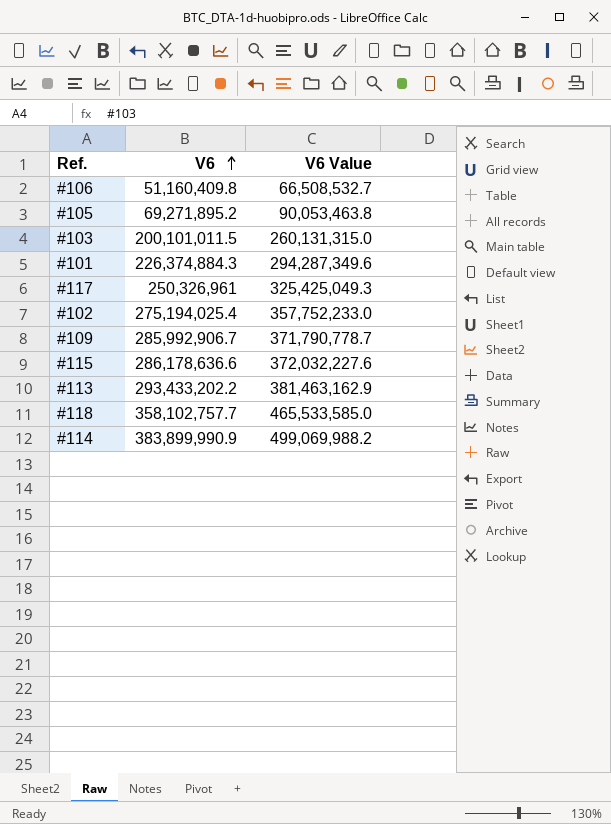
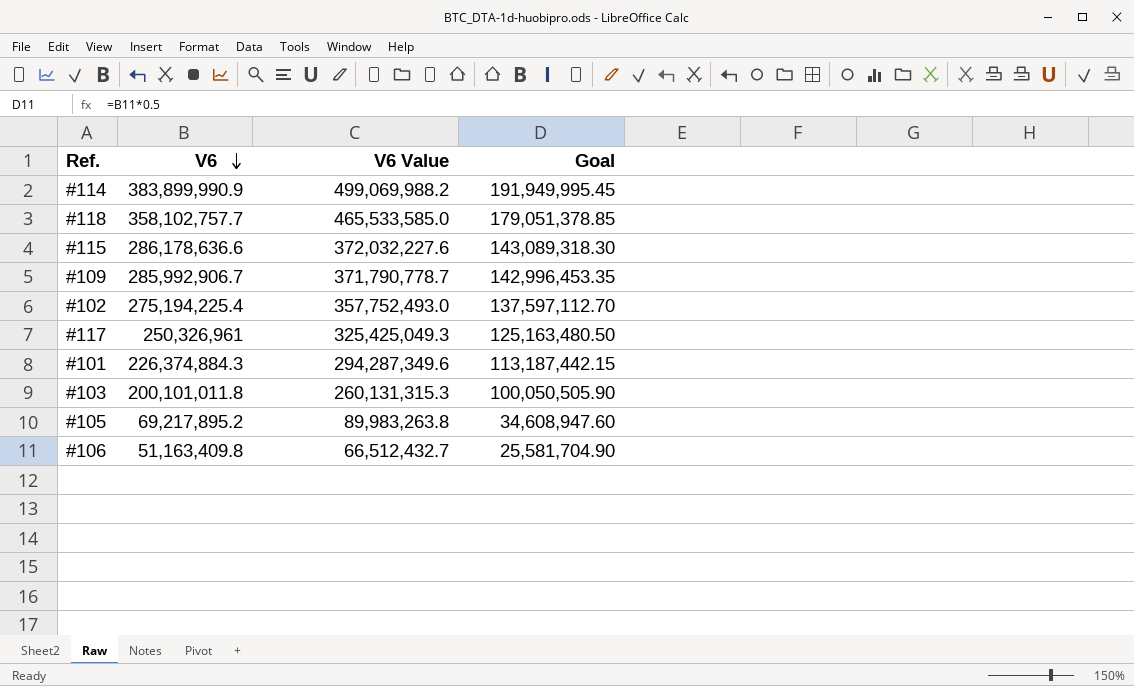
row order: V6 ascending -> V6 descending
column Goal | formula: none -> [V6] * 0.5
row #113: 293,433,202.2 | 381,463,162.9 -> none
#102 | V6: 275,194,025.4 -> 275,194,225.4
#102 | V6 Value: 357,752,233.0 -> 357,752,493.0
#103 | V6: 200,101,011.5 -> 200,101,011.8
#103 | V6 Value: 260,131,315.0 -> 260,131,315.3
#105 | V6: 69,271,895.2 -> 69,217,895.2
#105 | V6 Value: 90,053,463.8 -> 89,983,263.8
#106 | V6: 51,160,409.8 -> 51,163,409.8
#106 | V6 Value: 66,508,532.7 -> 66,512,432.7

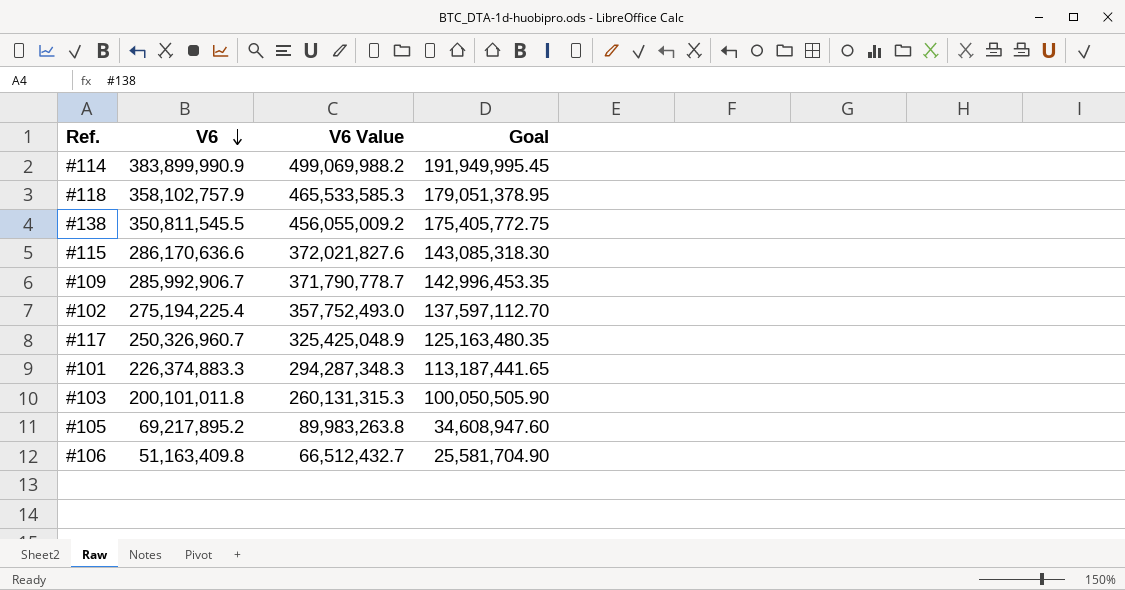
#118 | V6: 358,102,757.7 -> 358,102,757.9
#118 | V6 Value: 465,533,585.0 -> 465,533,585.3
#118 | Goal: 179,051,378.85 -> 179,051,378.95
row #138: none -> 350,811,545.5 | 456,055,009.2 | 175,405,772.75
#115 | V6: 286,178,636.6 -> 286,170,636.6
#115 | V6 Value: 372,032,227.6 -> 372,021,827.6
#115 | Goal: 143,089,318.30 -> 143,085,318.30
#117 | V6: 250,326,961 -> 250,326,960.7
#117 | V6 Value: 325,425,049.3 -> 325,425,048.9
#117 | Goal: 125,163,480.50 -> 125,163,480.35
#101 | V6: 226,374,884.3 -> 226,374,883.3
#101 | V6 Value: 294,287,349.6 -> 294,287,348.3
#101 | Goal: 113,187,442.15 -> 113,187,441.65

